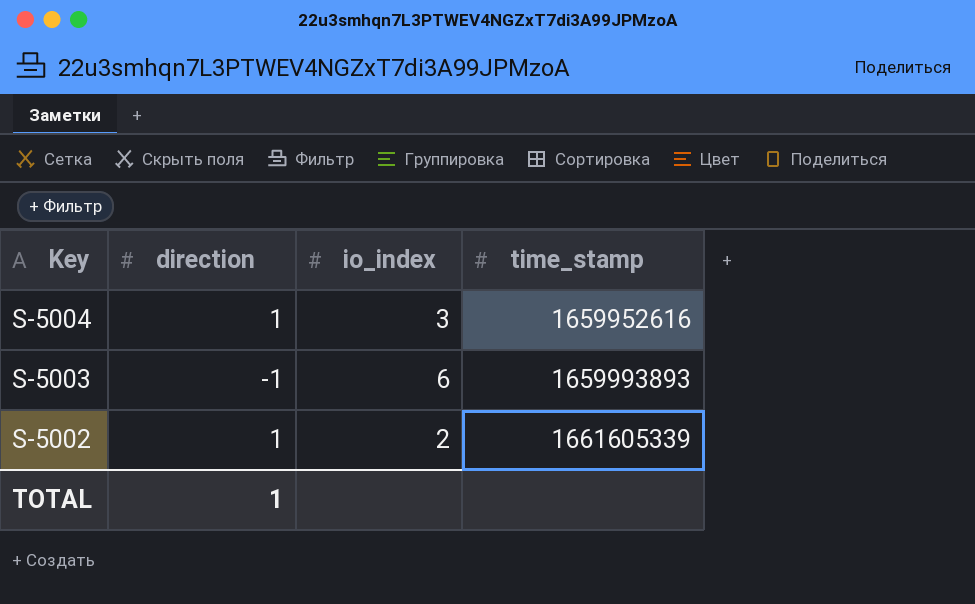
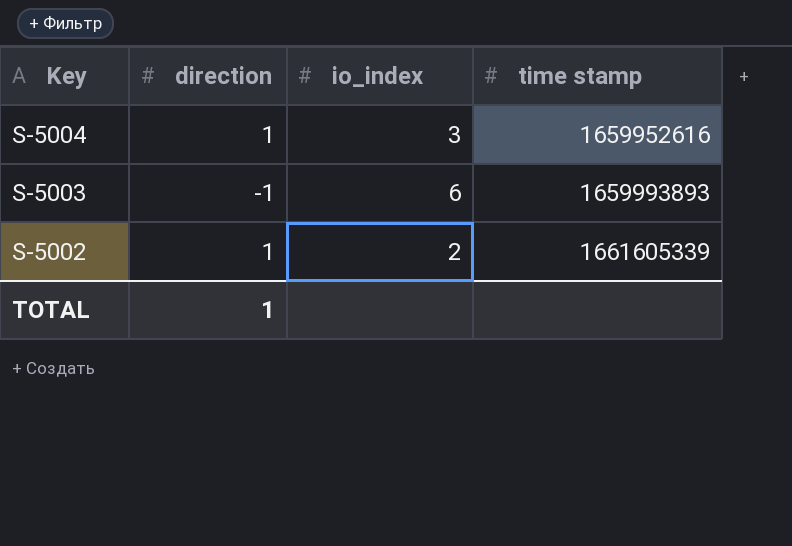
column name: time_stamp -> time stamp

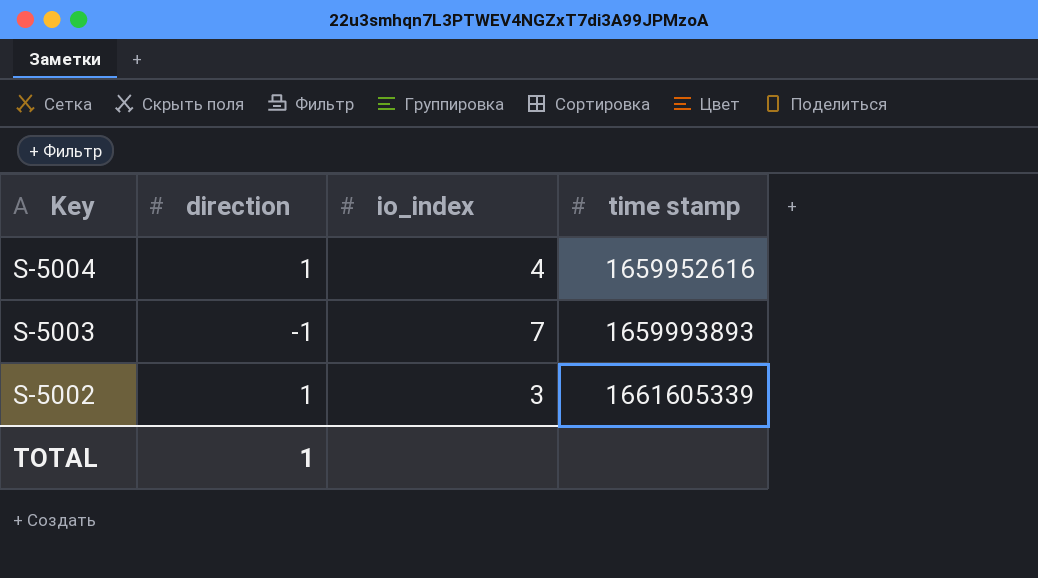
S-5004 | io_index: 3 -> 4
S-5003 | io_index: 6 -> 7
S-5002 | io_index: 2 -> 3

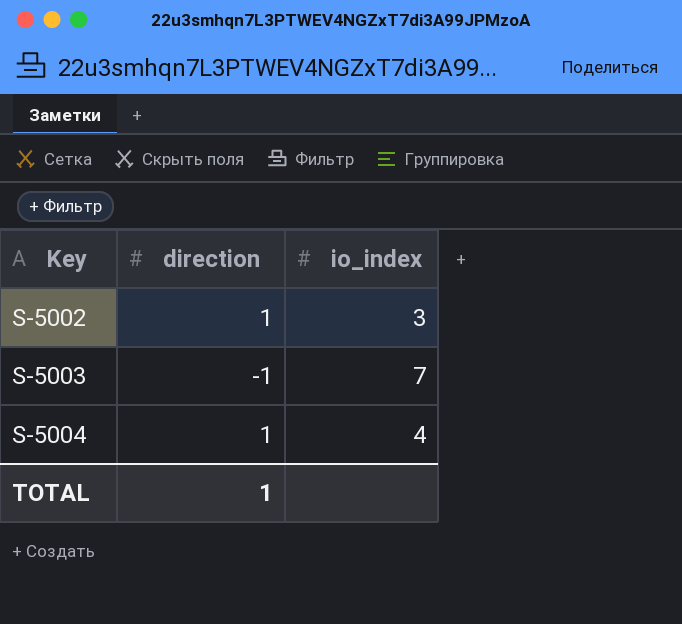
row order: Key descending -> Key ascending
column time stamp | position: 4 -> none

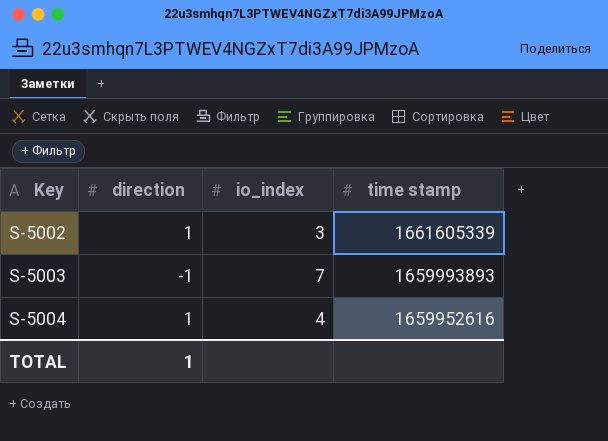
column time stamp | position: none -> 4

